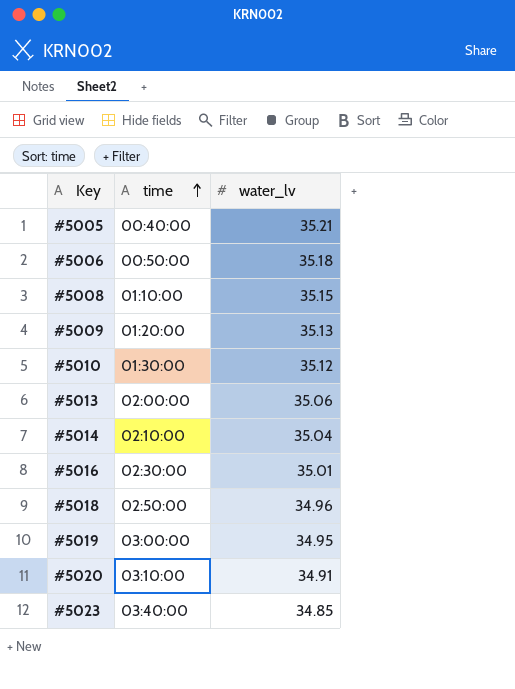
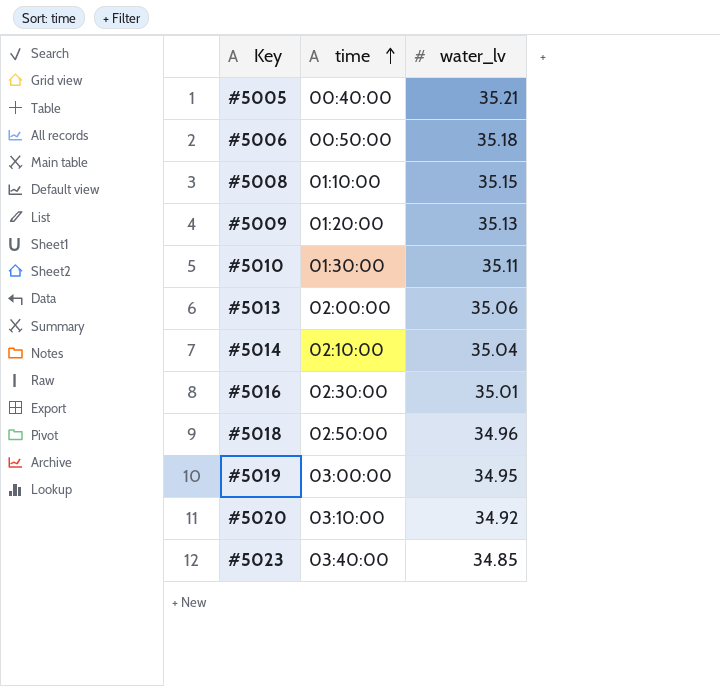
#5010 | water_lv: 35.12 -> 35.11
#5020 | water_lv: 34.91 -> 34.92

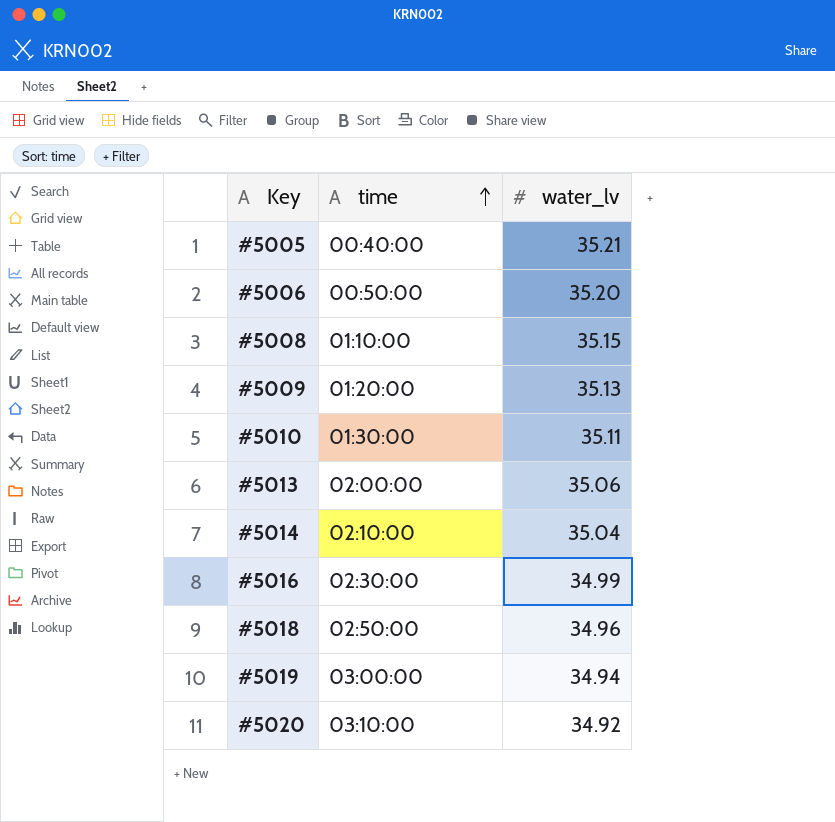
row #5023: 03:40:00 | 34.85 -> none
#5006 | water_lv: 35.18 -> 35.20
#5016 | water_lv: 35.01 -> 34.99
#5019 | water_lv: 34.95 -> 34.94

